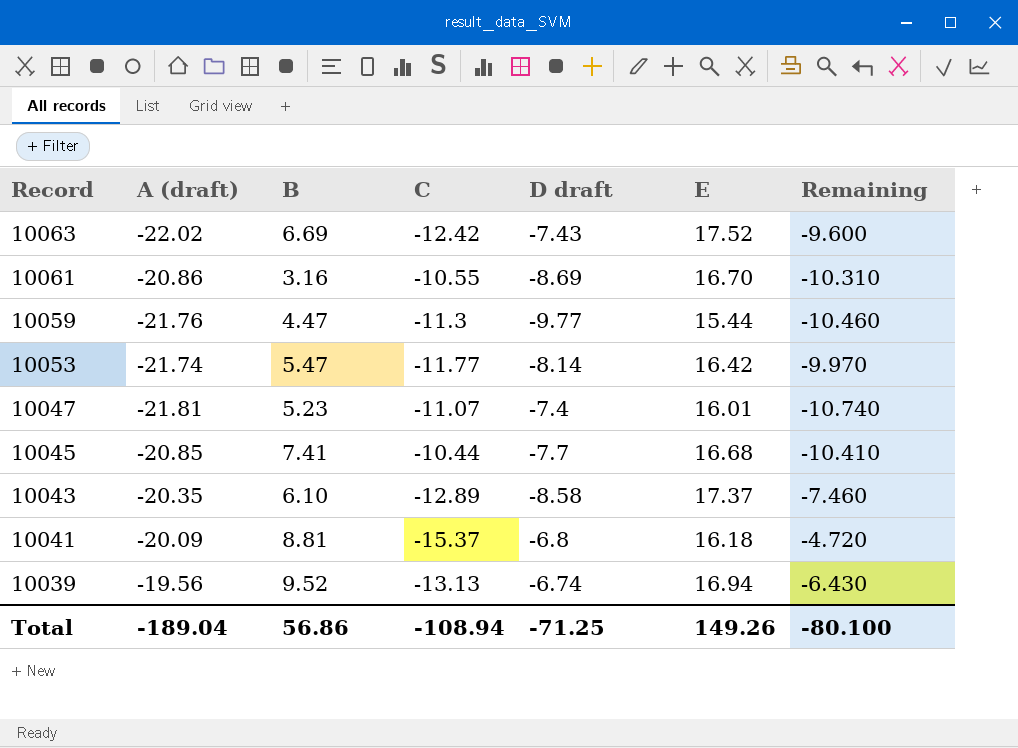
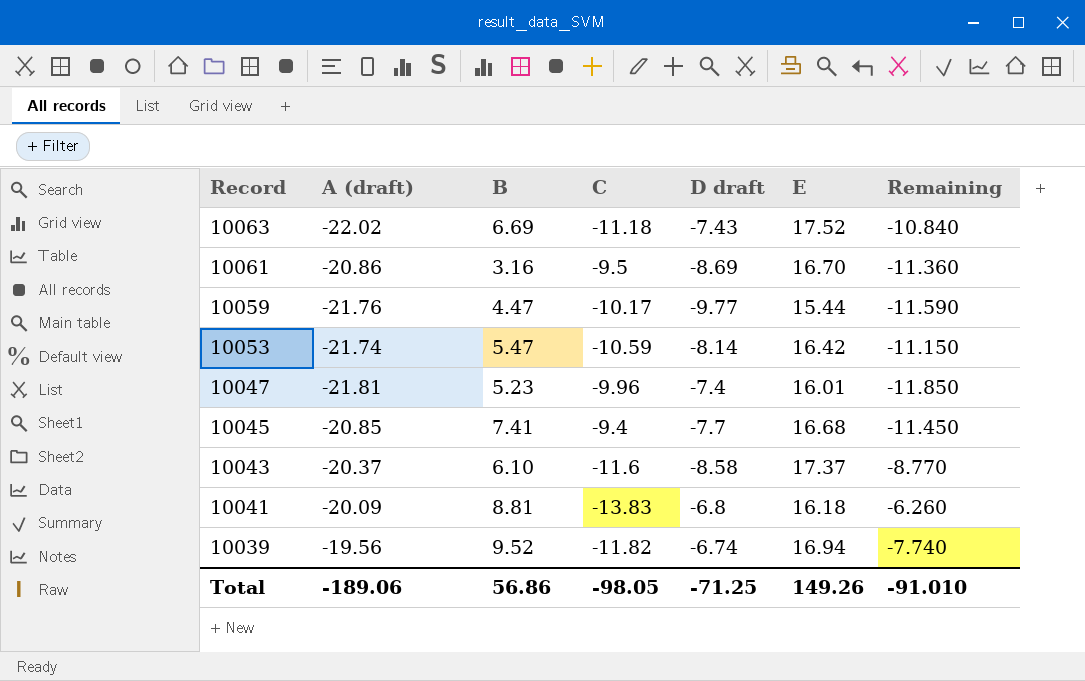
10063 | C: -12.42 -> -11.18
10063 | Remaining: -9.600 -> -10.840
10061 | C: -10.55 -> -9.5
10061 | Remaining: -10.310 -> -11.360
10059 | C: -11.3 -> -10.17
10059 | Remaining: -10.460 -> -11.590
10053 | C: -11.77 -> -10.59
10053 | Remaining: -9.970 -> -11.150
10047 | C: -11.07 -> -9.96
10047 | Remaining: -10.740 -> -11.850
10045 | C: -10.44 -> -9.4
10045 | Remaining: -10.410 -> -11.450
10043 | A (draft): -20.35 -> -20.37
10043 | C: -12.89 -> -11.6
10043 | Remaining: -7.460 -> -8.770
10041 | C: -15.37 -> -13.83
10041 | Remaining: -4.720 -> -6.260
10039 | C: -13.13 -> -11.82
10039 | Remaining: -6.430 -> -7.740
Total | A (draft): -189.04 -> -189.06
Total | C: -108.94 -> -98.05
Total | Remaining: -80.100 -> -91.010

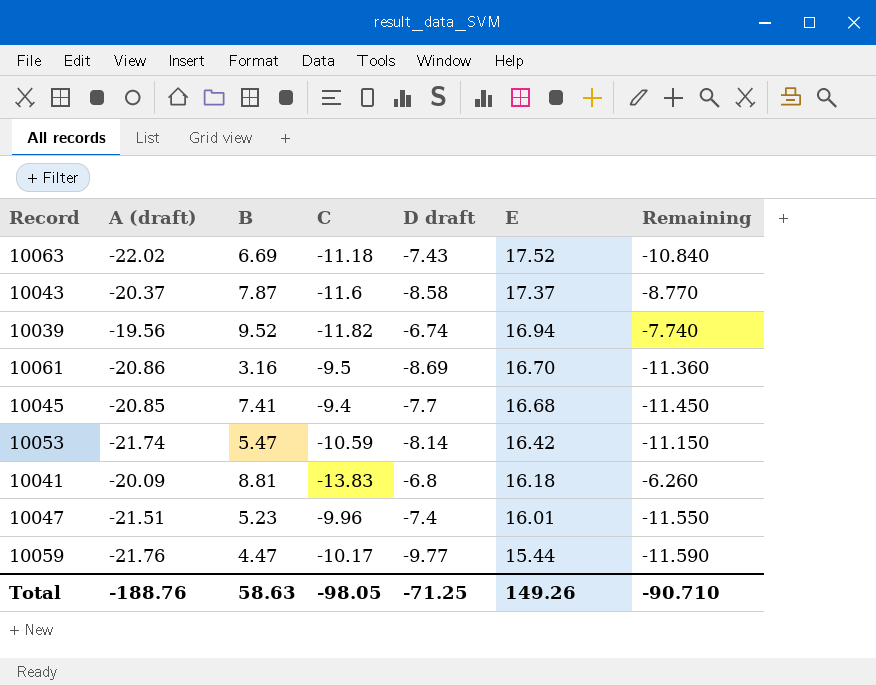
row order: Record descending -> E descending
10043 | B: 6.10 -> 7.87
10047 | A (draft): -21.81 -> -21.51
10047 | Remaining: -11.850 -> -11.550
Total | A (draft): -189.06 -> -188.76
Total | B: 56.86 -> 58.63
Total | Remaining: -91.010 -> -90.710

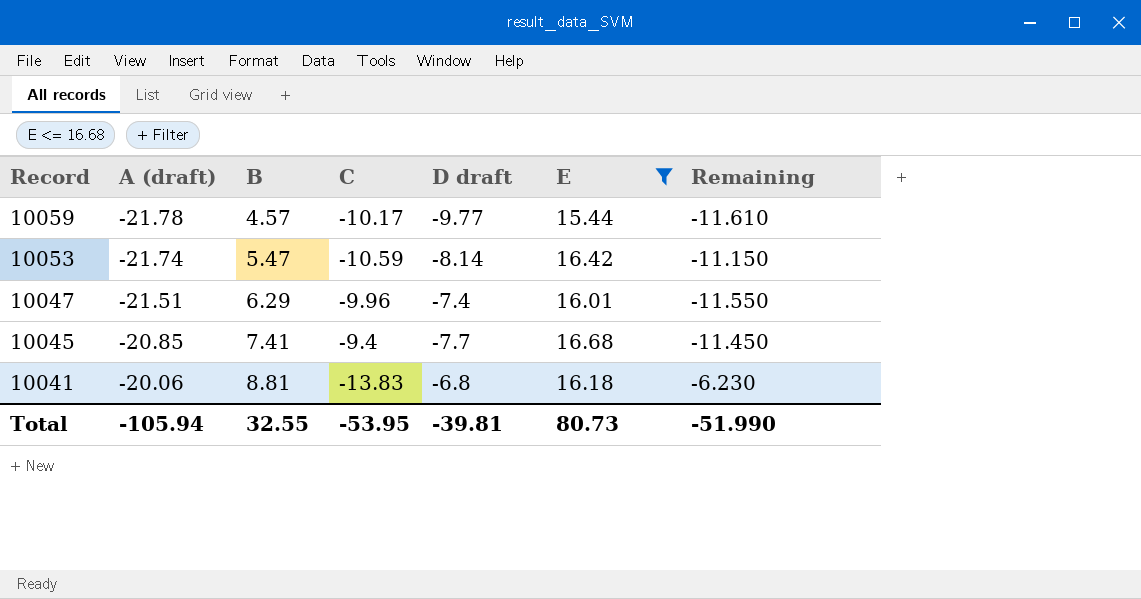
filter: none -> E <= 16.68
row order: E descending -> Record descending
10059 | A (draft): -21.76 -> -21.78
10059 | B: 4.47 -> 4.57
10059 | Remaining: -11.590 -> -11.610
10047 | B: 5.23 -> 6.29
10041 | A (draft): -20.09 -> -20.06
10041 | Remaining: -6.260 -> -6.230
Total | A (draft): -188.76 -> -105.94
Total | B: 58.63 -> 32.55
Total | C: -98.05 -> -53.95
Total | D draft: -71.25 -> -39.81
Total | E: 149.26 -> 80.73
Total | Remaining: -90.710 -> -51.990

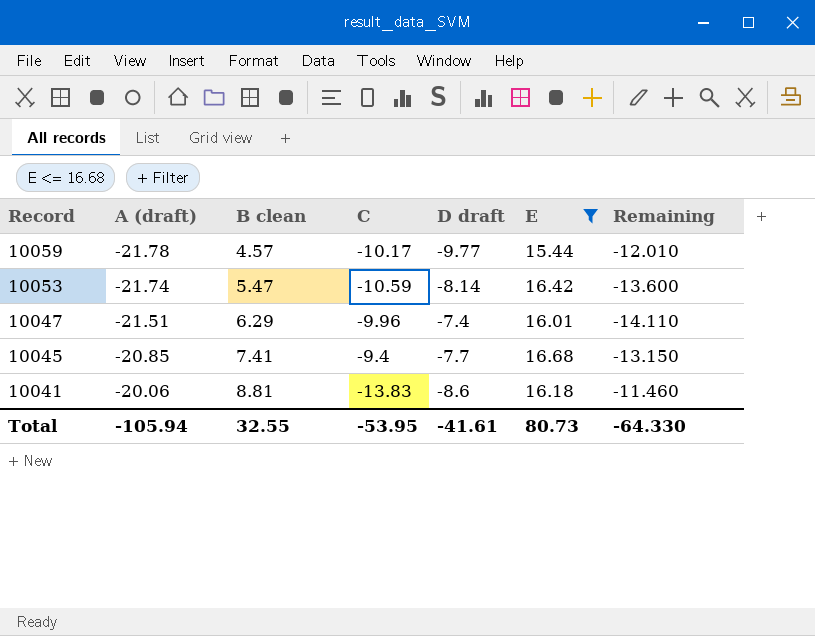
column name: B -> B clean
column Remaining | formula: [A (draft)] - [C] -> [A (draft)] - [D draft]
10041 | D draft: -6.8 -> -8.6
Total | D draft: -39.81 -> -41.61
Total | Remaining: -51.990 -> -64.330

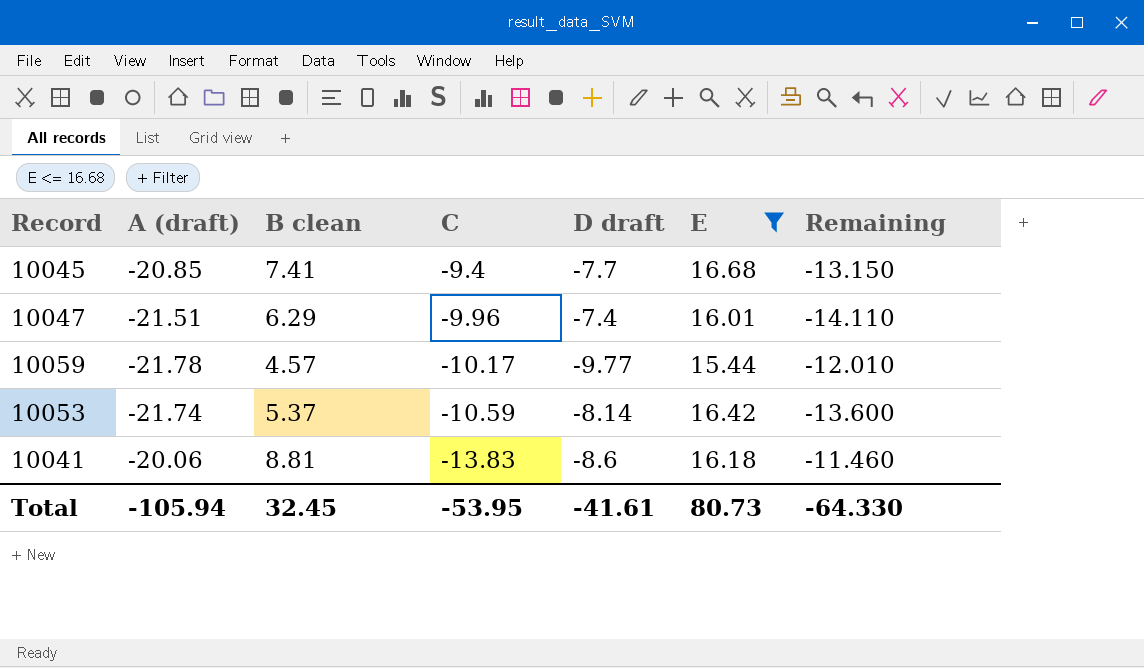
row order: Record descending -> C descending
10053 | B clean: 5.47 -> 5.37
Total | B clean: 32.55 -> 32.45

